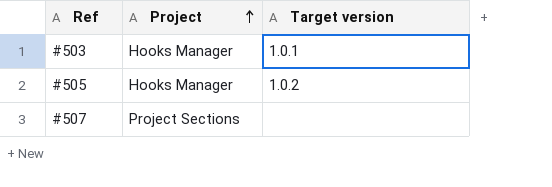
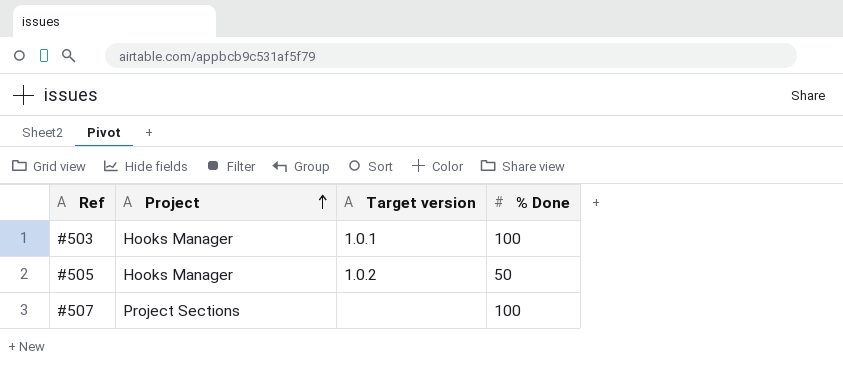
column % Done | position: none -> 4

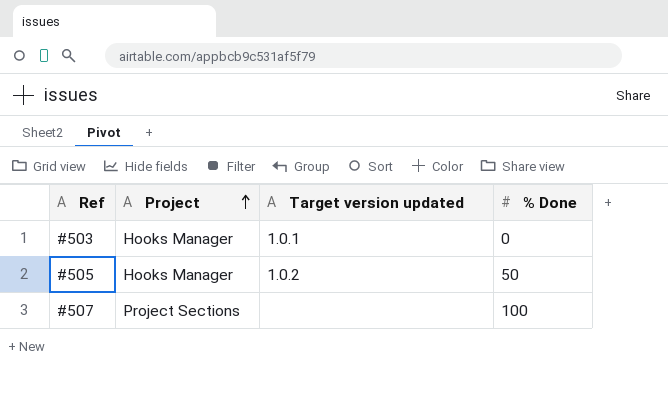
column name: Target version -> Target version updated
#503 | % Done: 100 -> 0

